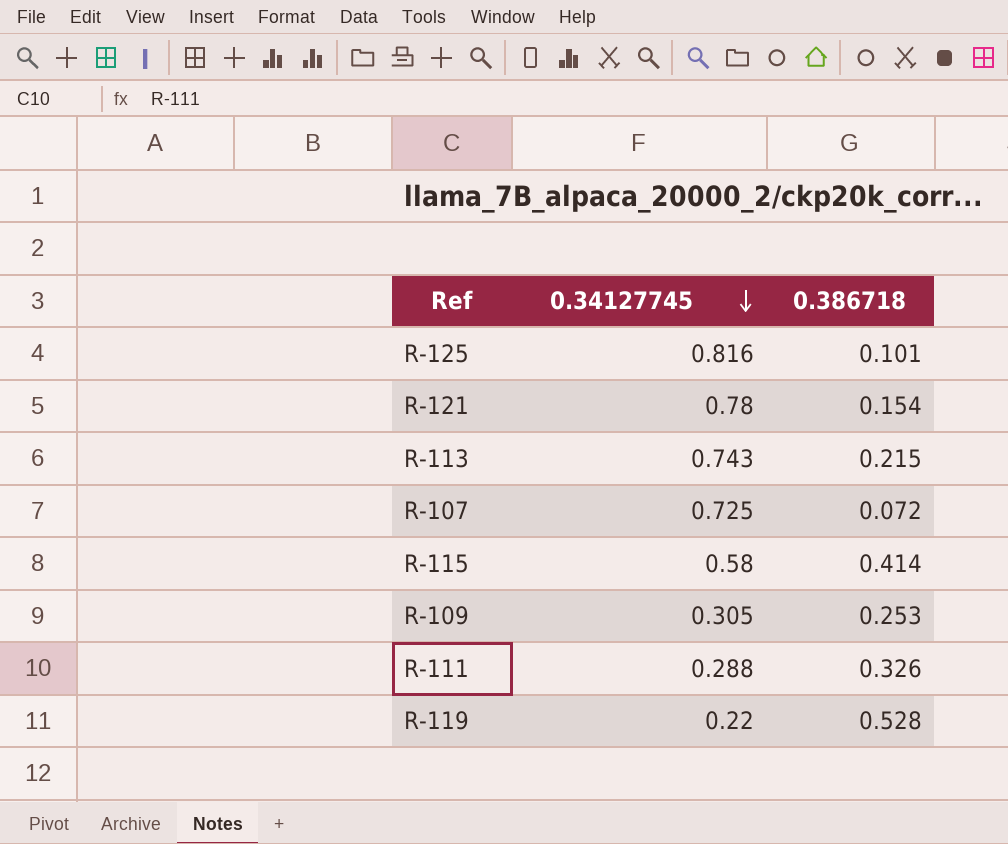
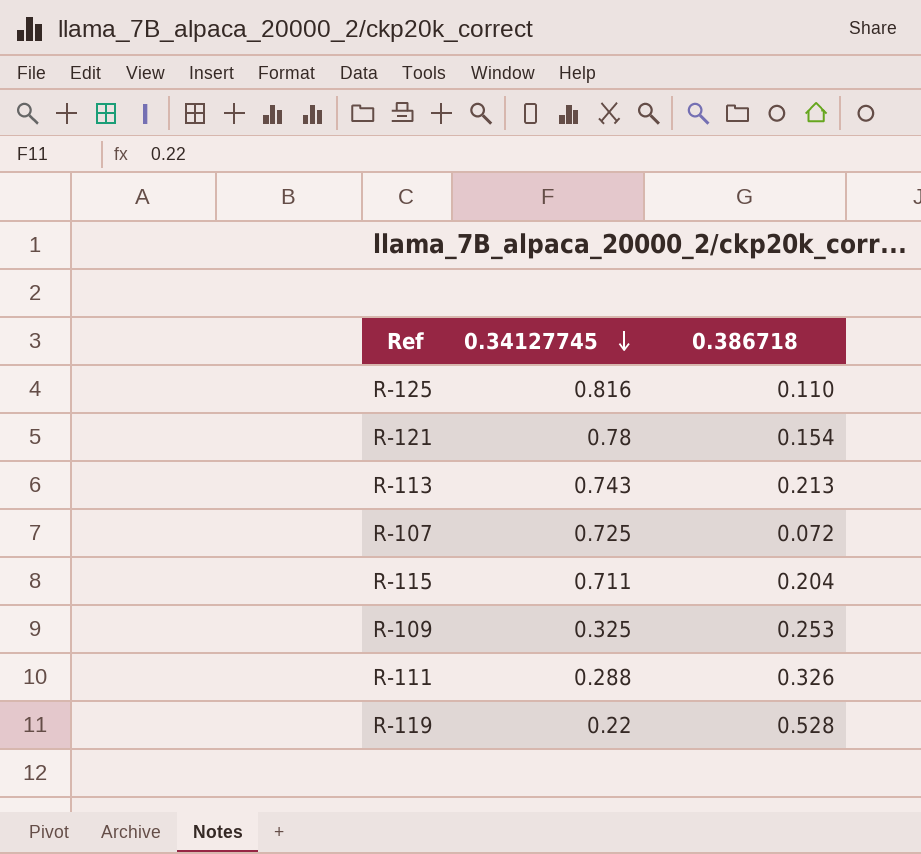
R-125 | 0.386718: 0.101 -> 0.110
R-113 | 0.386718: 0.215 -> 0.213
R-115 | 0.34127745: 0.58 -> 0.711
R-115 | 0.386718: 0.414 -> 0.204
R-109 | 0.34127745: 0.305 -> 0.325

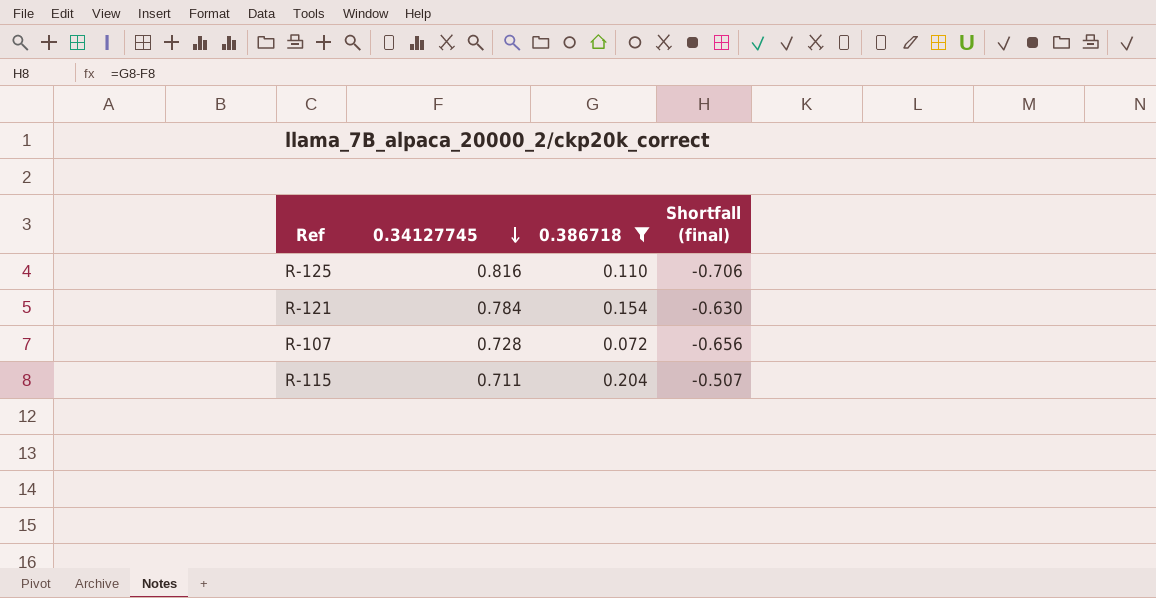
filter: none -> 0.386718 <= 0.204
column Shortfall (final) | formula: none -> [0.386718] - [0.34127745]
R-121 | 0.34127745: 0.78 -> 0.784
R-107 | 0.34127745: 0.725 -> 0.728

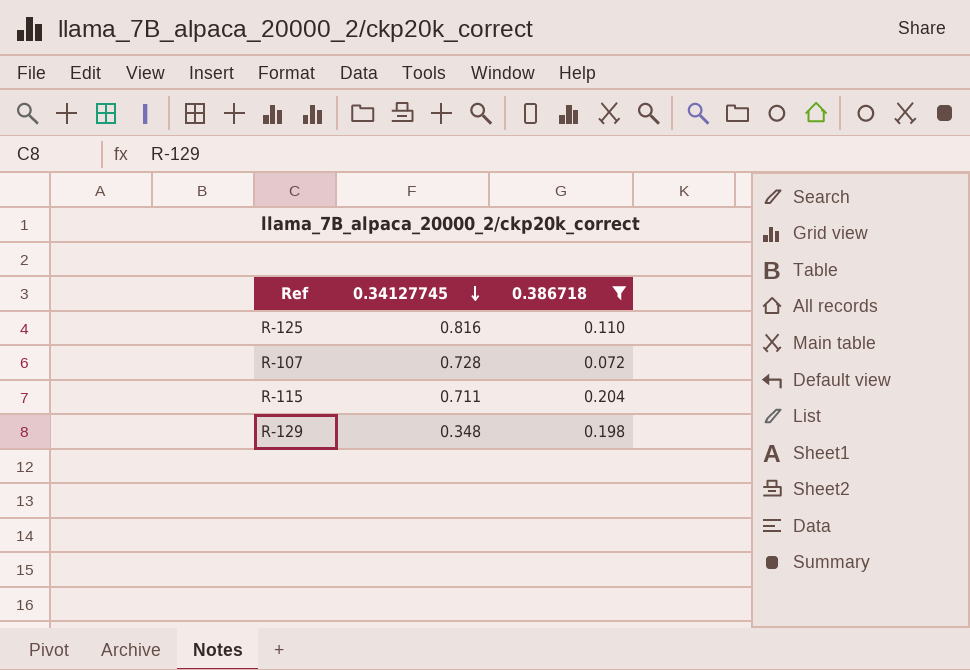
column Shortfall (final) | formula: [0.386718] - [0.34127745] -> none
row R-121: 0.784 | 0.154 | -0.630 -> none
row R-129: none -> 0.348 | 0.198

